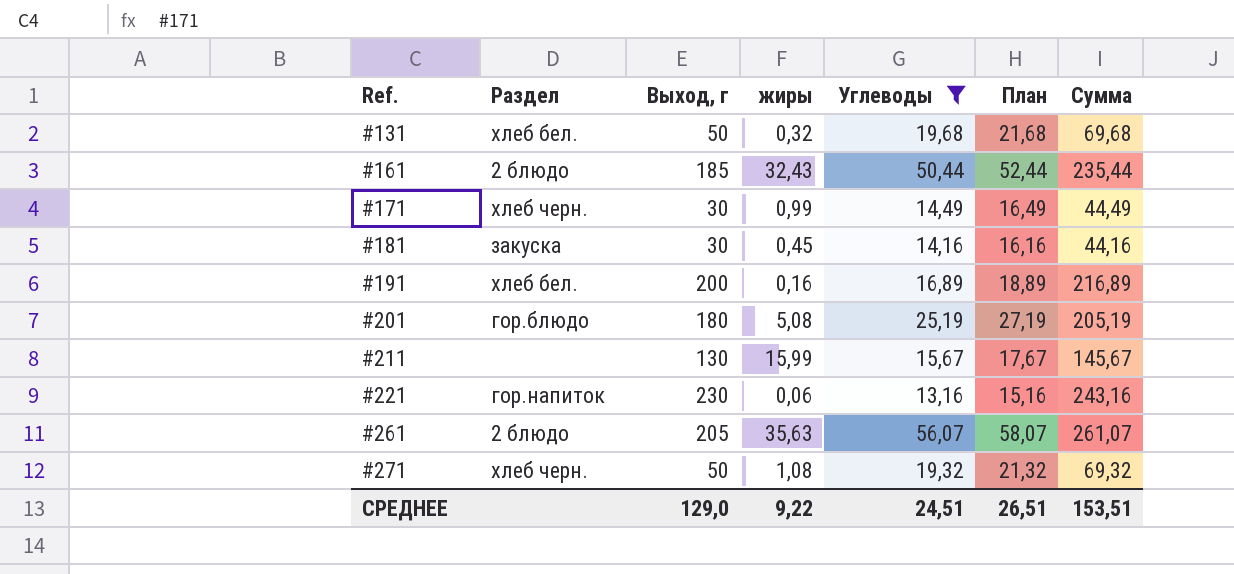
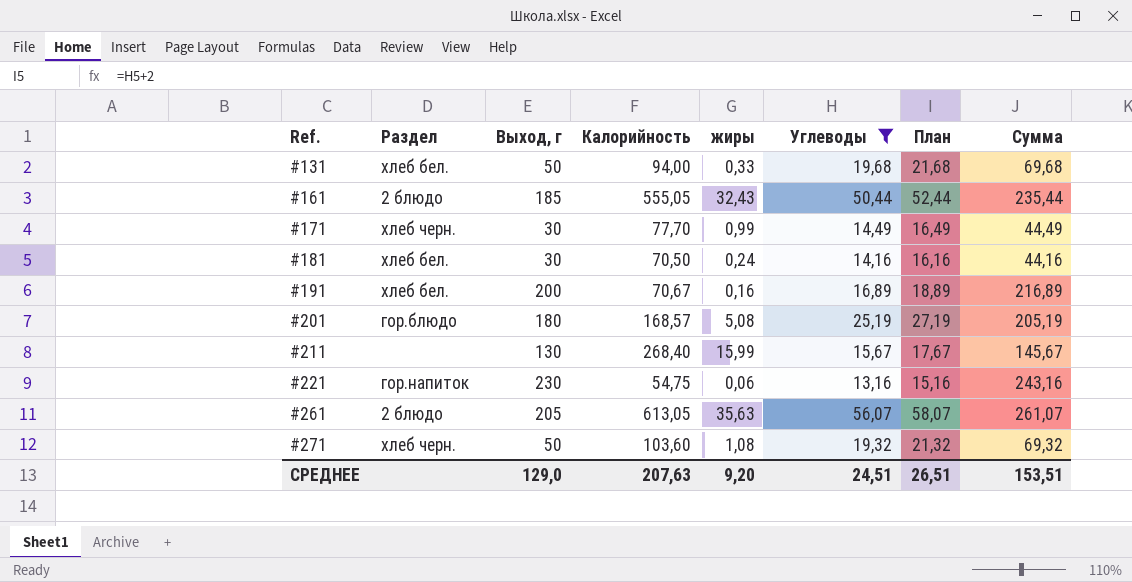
column Калорийность | position: none -> 4
#131 | жиры: 0,32 -> 0,33
#181 | Раздел: закуска -> хлеб бел.
#181 | жиры: 0,45 -> 0,24
СРЕДНЕЕ | жиры: 9,22 -> 9,20

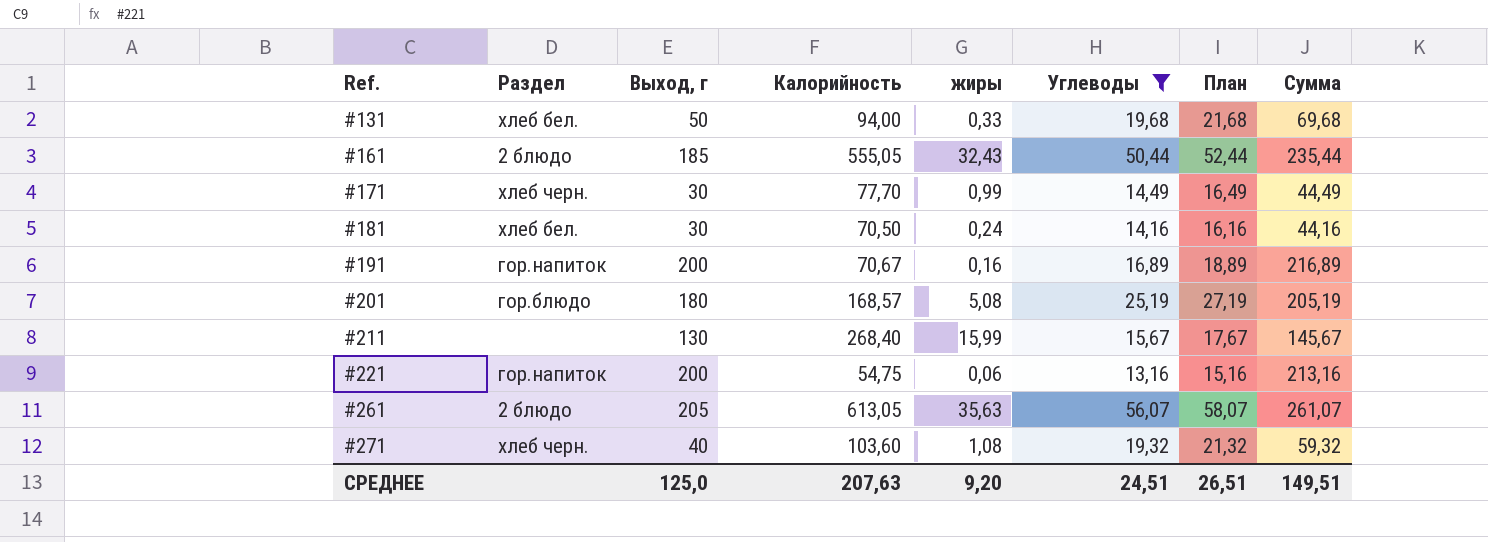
#191 | Раздел: хлеб бел. -> гор.напиток
#221 | Выход, г: 230 -> 200
#221 | Сумма: 243,16 -> 213,16
#271 | Выход, г: 50 -> 40
#271 | Сумма: 69,32 -> 59,32
СРЕДНЕЕ | Выход, г: 129,0 -> 125,0
СРЕДНЕЕ | Сумма: 153,51 -> 149,51

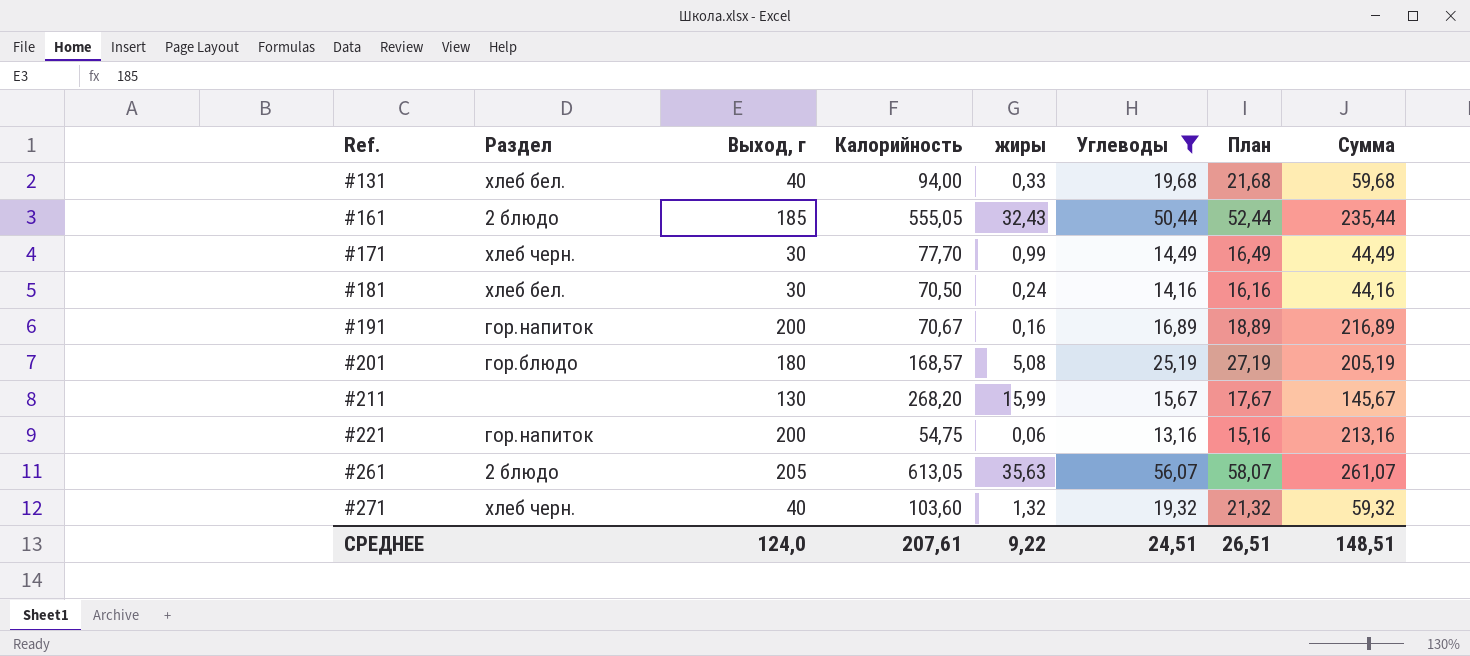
#131 | Выход, г: 50 -> 40
#131 | Сумма: 69,68 -> 59,68
#211 | Калорийность: 268,40 -> 268,20
#271 | жиры: 1,08 -> 1,32
СРЕДНЕЕ | Выход, г: 125,0 -> 124,0
СРЕДНЕЕ | Калорийность: 207,63 -> 207,61
СРЕДНЕЕ | жиры: 9,20 -> 9,22
СРЕДНЕЕ | Сумма: 149,51 -> 148,51

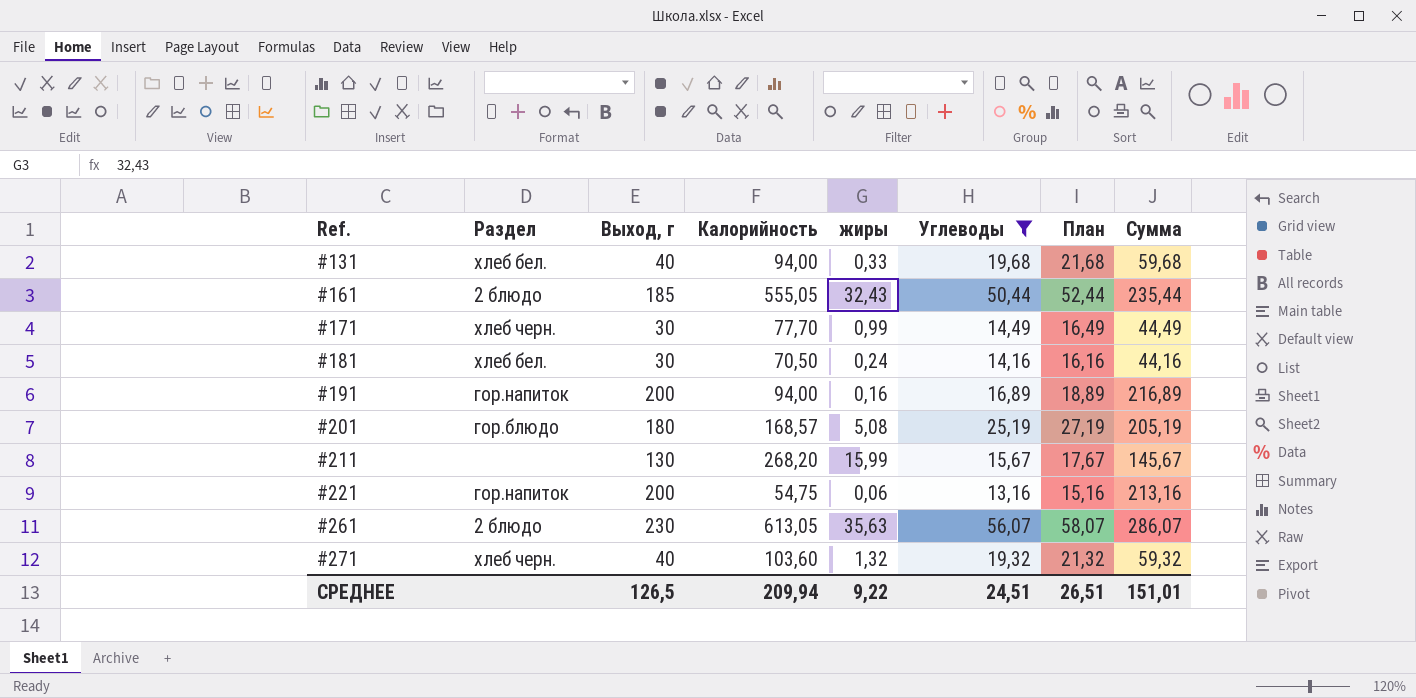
#191 | Калорийность: 70,67 -> 94,00
#261 | Выход, г: 205 -> 230
#261 | Сумма: 261,07 -> 286,07
СРЕДНЕЕ | Выход, г: 124,0 -> 126,5
СРЕДНЕЕ | Калорийность: 207,61 -> 209,94
СРЕДНЕЕ | Сумма: 148,51 -> 151,01

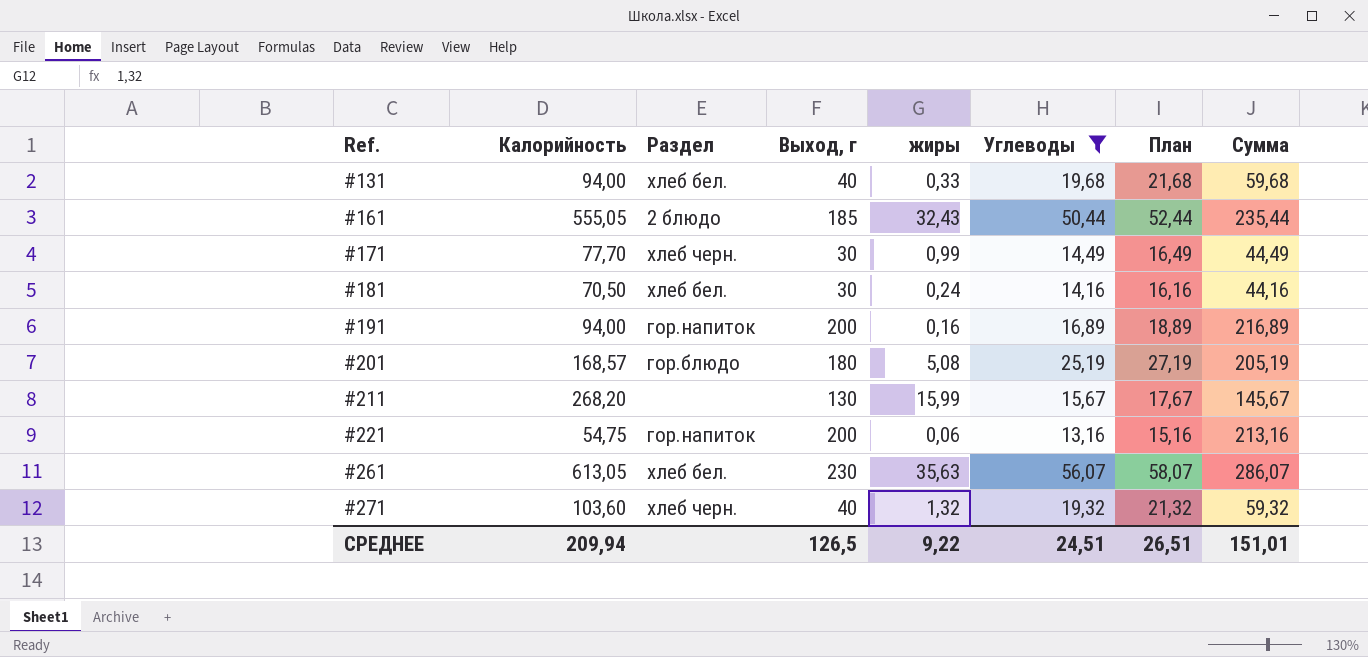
column Калорийность | position: 4 -> 2
#261 | Раздел: 2 блюдо -> хлеб бел.

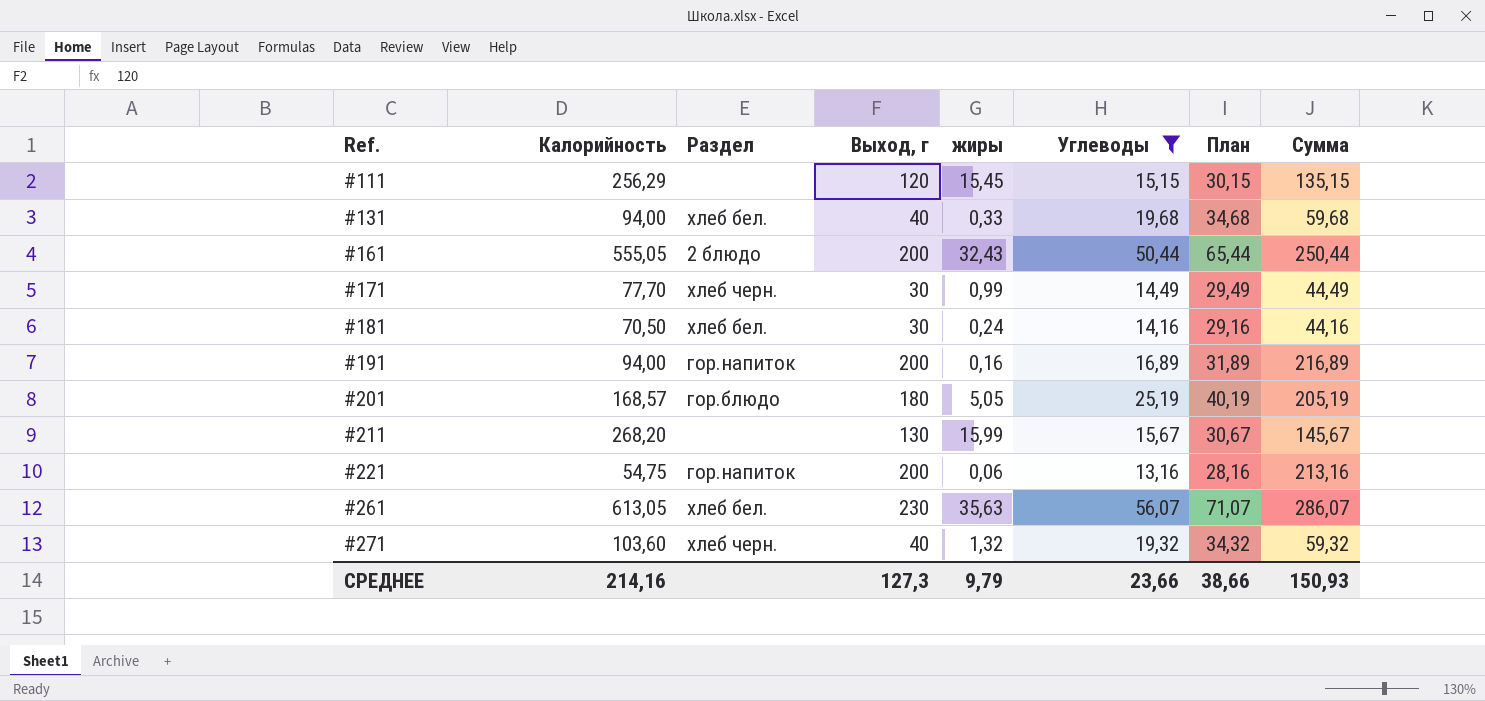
column План | formula: [Углеводы] + 2 -> [Углеводы] + 15
row #111: none -> 256,29 | none | 120 | 15,45 | 15,15 | 30,15 | 135,15
#161 | Выход, г: 185 -> 200
#161 | Сумма: 235,44 -> 250,44
#201 | жиры: 5,08 -> 5,05
СРЕДНЕЕ | Калорийность: 209,94 -> 214,16
СРЕДНЕЕ | Выход, г: 126,5 -> 127,3
СРЕДНЕЕ | жиры: 9,22 -> 9,79
СРЕДНЕЕ | Углеводы: 24,51 -> 23,66
СРЕДНЕЕ | План: 26,51 -> 38,66
СРЕДНЕЕ | Сумма: 151,01 -> 150,93

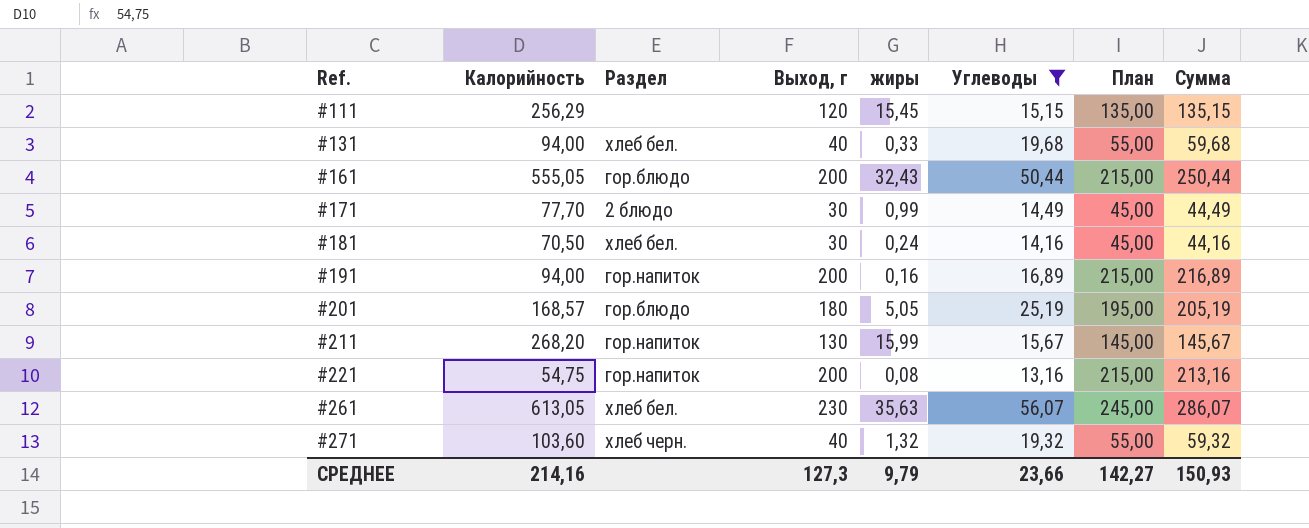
column План | formula: [Углеводы] + 15 -> [Выход, г] + 15
#161 | Раздел: 2 блюдо -> гор.блюдо
#171 | Раздел: хлеб черн. -> 2 блюдо
#211 | Раздел: none -> гор.напиток
#221 | жиры: 0,06 -> 0,08
СРЕДНЕЕ | План: 38,66 -> 142,27

